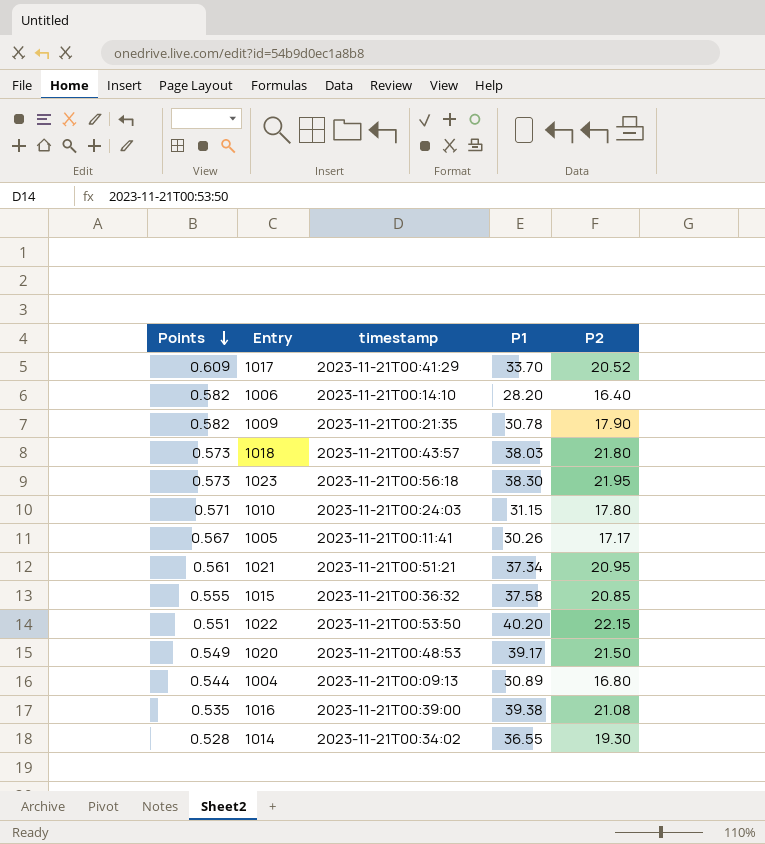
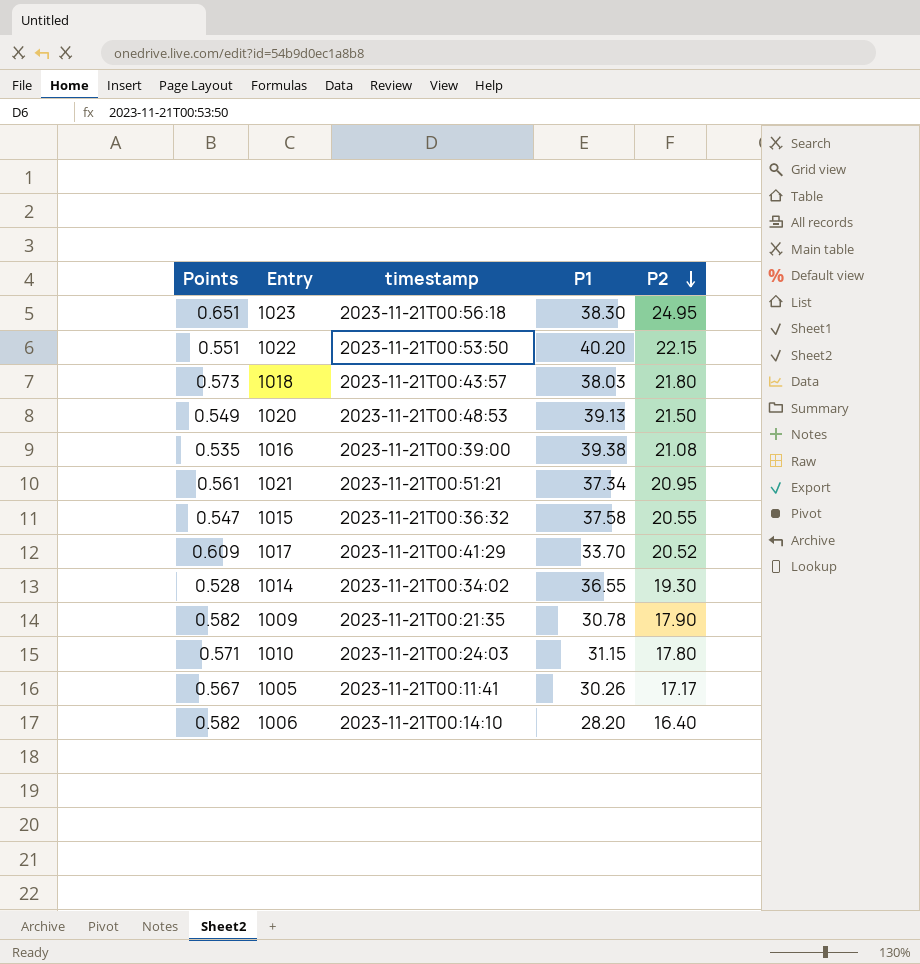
row order: Points descending -> P2 descending
row 1004: 0.544 | 2023-11-21T00:09:13 | 30.89 | 16.80 -> none
1023 | Points: 0.573 -> 0.651
1023 | P2: 21.95 -> 24.95
1020 | P1: 39.17 -> 39.13
1015 | Points: 0.555 -> 0.547
1015 | P2: 20.85 -> 20.55

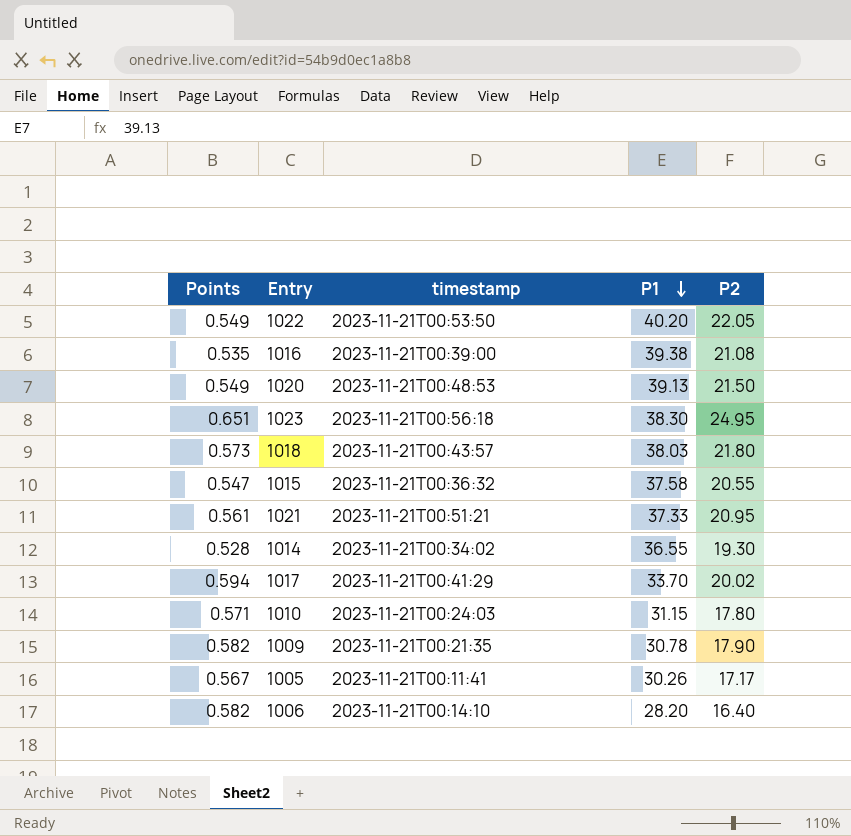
row order: P2 descending -> P1 descending
1022 | Points: 0.551 -> 0.549
1022 | P2: 22.15 -> 22.05
1021 | P1: 37.34 -> 37.33
1017 | Points: 0.609 -> 0.594
1017 | P2: 20.52 -> 20.02

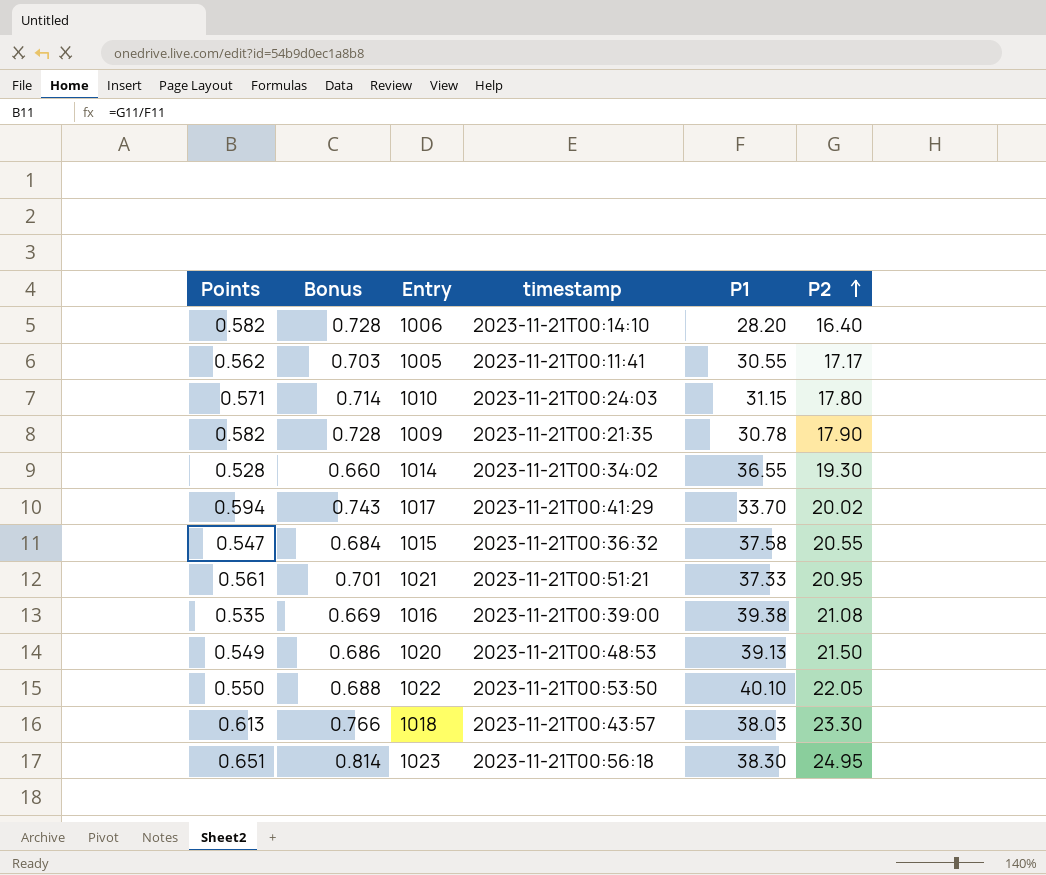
row order: P1 descending -> P2 ascending
column Bonus | formula: none -> [Points] * 1.25
1005 | Points: 0.567 -> 0.562
1005 | P1: 30.26 -> 30.55
1022 | Points: 0.549 -> 0.550
1022 | P1: 40.20 -> 40.10
1018 | Points: 0.573 -> 0.613
1018 | P2: 21.80 -> 23.30

